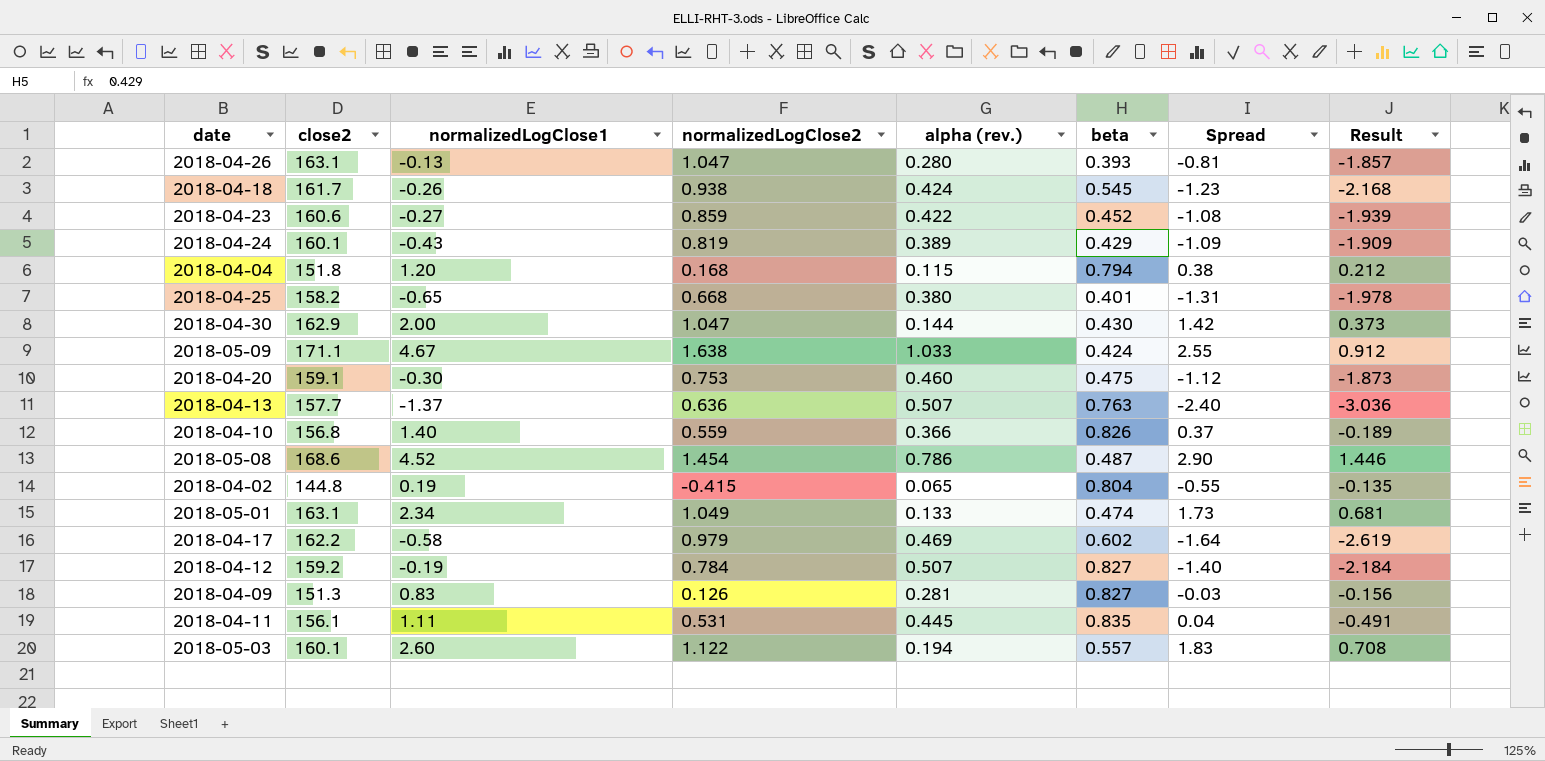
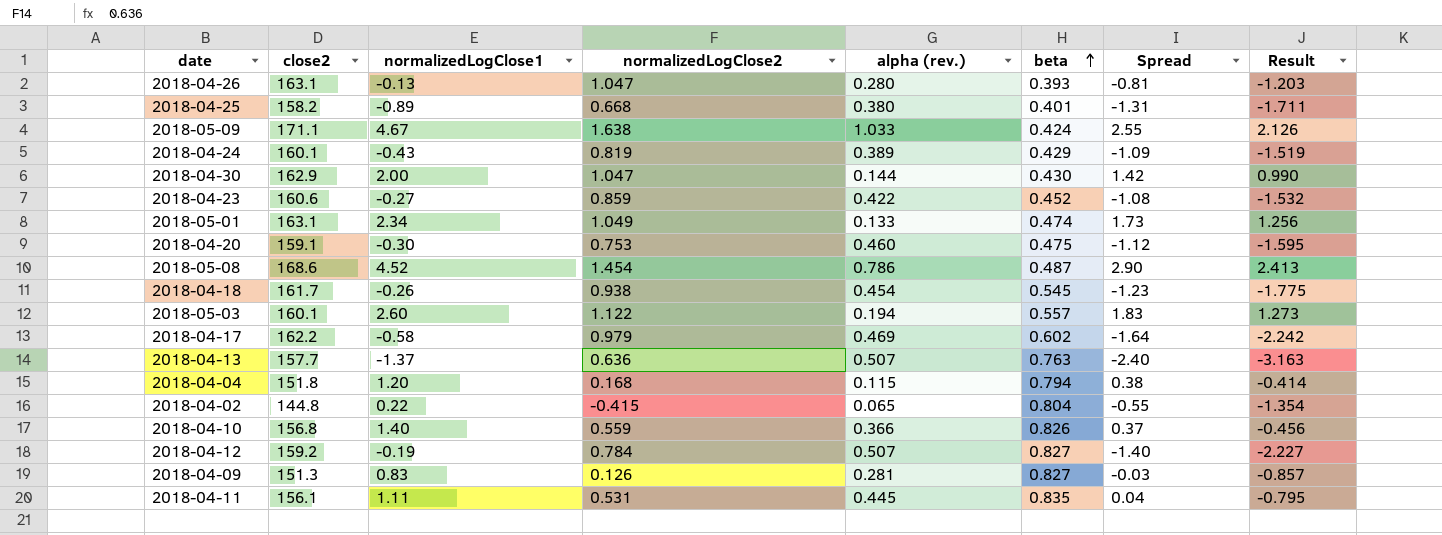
row order: none -> beta ascending
column Result | formula: [Spread] - [normalizedLogClose2] -> [Spread] - [beta]
2018-04-25 | normalizedLogClose1: -0.65 -> -0.89
2018-04-18 | alpha (rev.): 0.424 -> 0.454
2018-04-02 | normalizedLogClose1: 0.19 -> 0.22

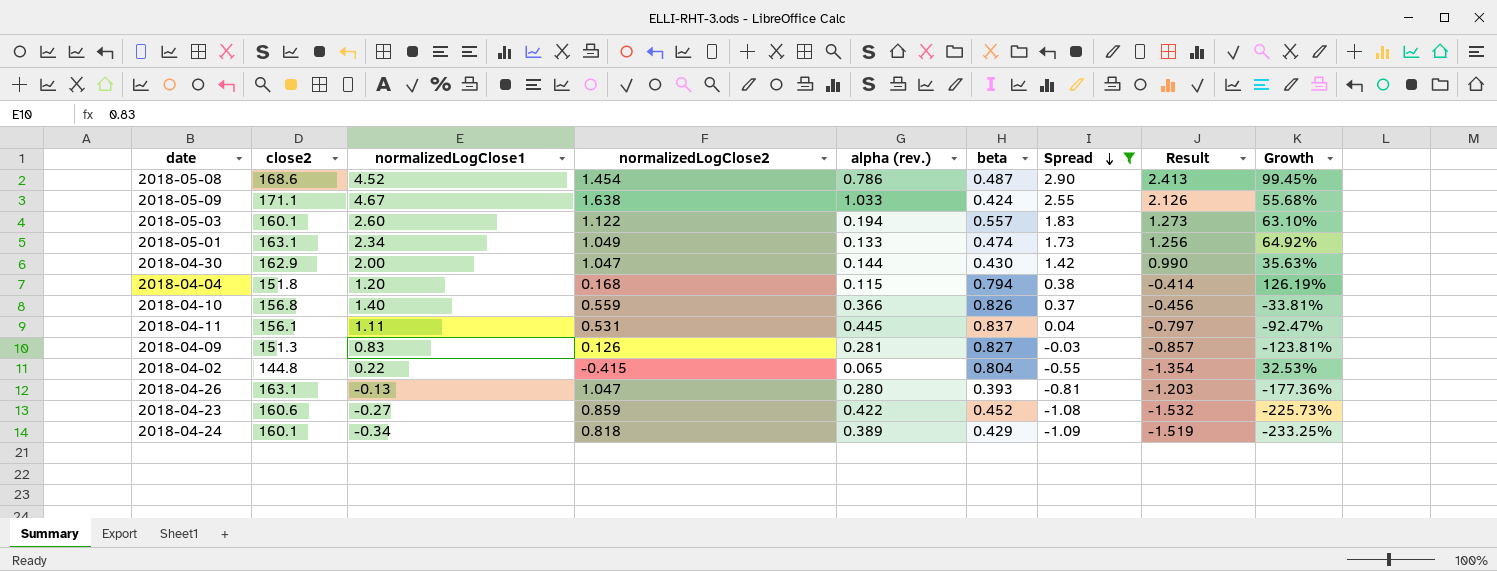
filter: none -> Spread >= -1.09
row order: beta ascending -> Spread descending
column Growth | formula: none -> ([Spread] - [normalizedLogClose2]) / [normalizedLogClose2]
2018-04-11 | beta: 0.835 -> 0.837
2018-04-11 | Result: -0.795 -> -0.797
2018-04-24 | normalizedLogClose1: -0.43 -> -0.34
2018-04-24 | normalizedLogClose2: 0.819 -> 0.818

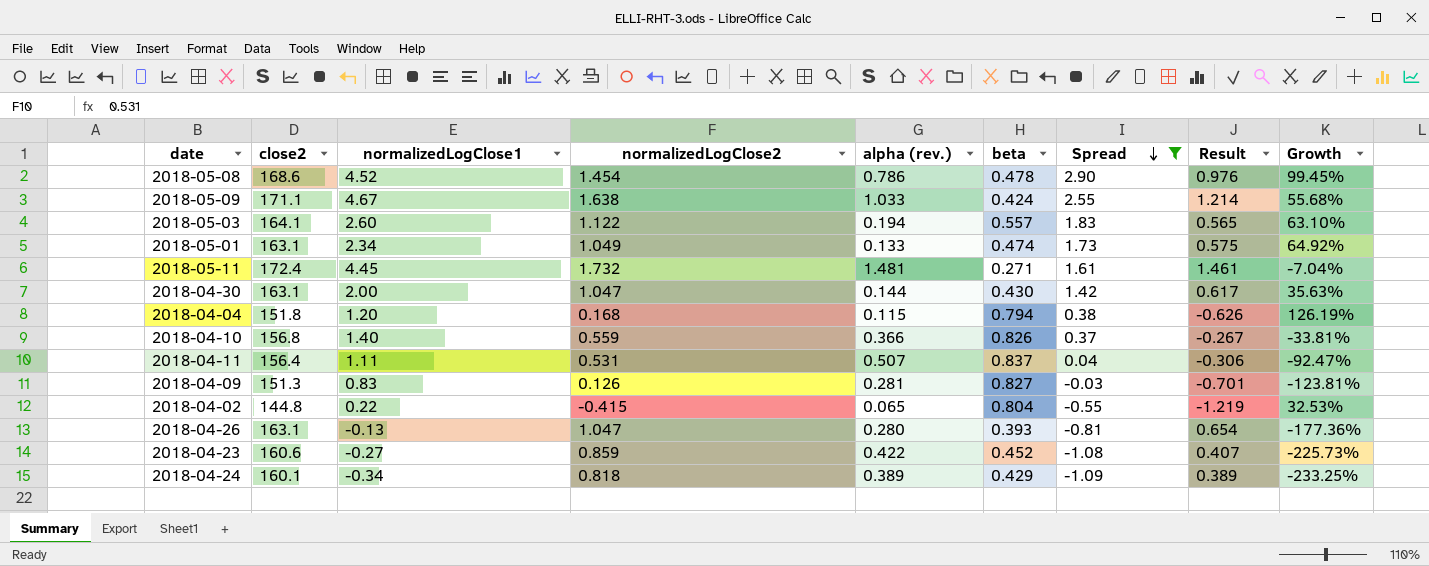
column Result | formula: [Spread] - [beta] -> [normalizedLogClose2] - [beta]
2018-05-08 | beta: 0.487 -> 0.478
2018-05-03 | close2: 160.1 -> 164.1
row 2018-05-11: none -> 172.4 | 4.45 | 1.732 | 1.481 | 0.271 | 1.61 | 1.461 | -7.04%
2018-04-30 | close2: 162.9 -> 163.1
2018-04-11 | close2: 156.1 -> 156.4
2018-04-11 | alpha (rev.): 0.445 -> 0.507

